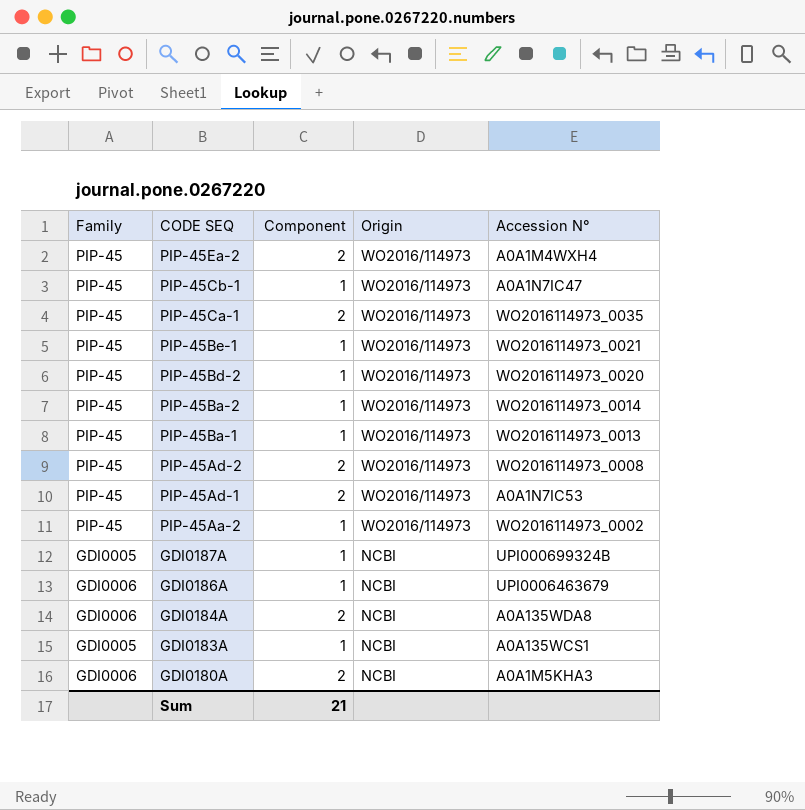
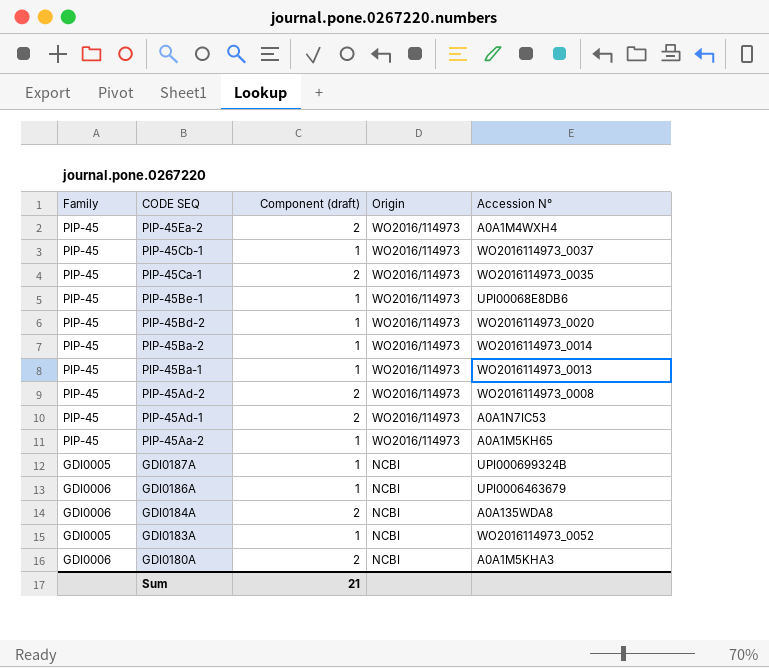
column name: Component -> Component (draft)
PIP-45Cb-1 | Accession N°: A0A1N7IC47 -> WO2016114973_0037
PIP-45Be-1 | Accession N°: WO2016114973_0021 -> UPI00068E8DB6
PIP-45Aa-2 | Accession N°: WO2016114973_0002 -> A0A1M5KH65
GDI0183A | Accession N°: A0A135WCS1 -> WO2016114973_0052

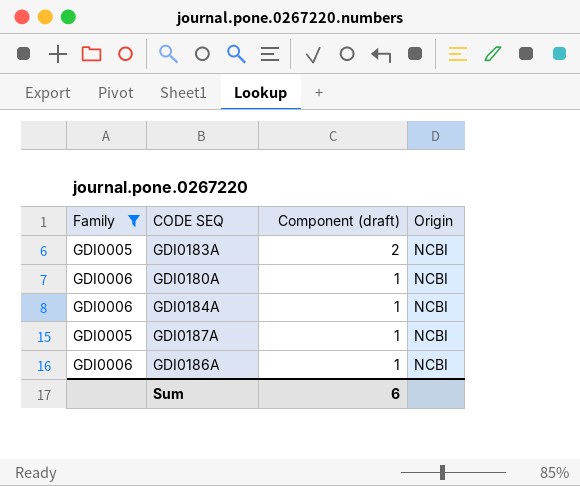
filter: none -> Family != PIP-45
row order: CODE SEQ descending -> Component (draft) descending
column Accession N° | position: 5 -> none
GDI0183A | Component (draft): 1 -> 2
GDI0180A | Component (draft): 2 -> 1
GDI0184A | Component (draft): 2 -> 1
Sum | Component (draft): 21 -> 6

